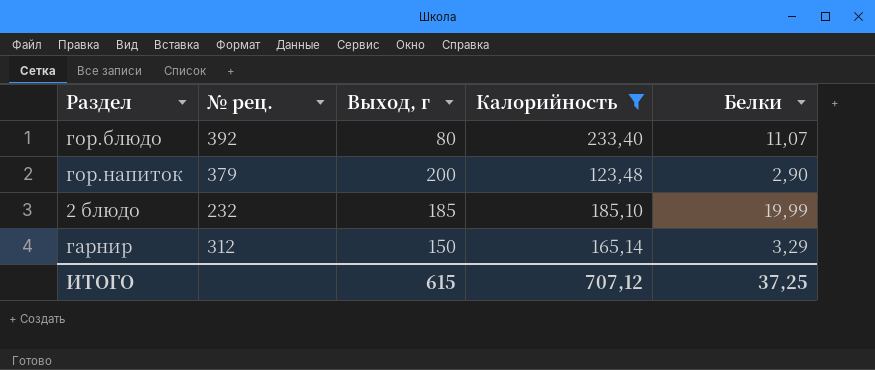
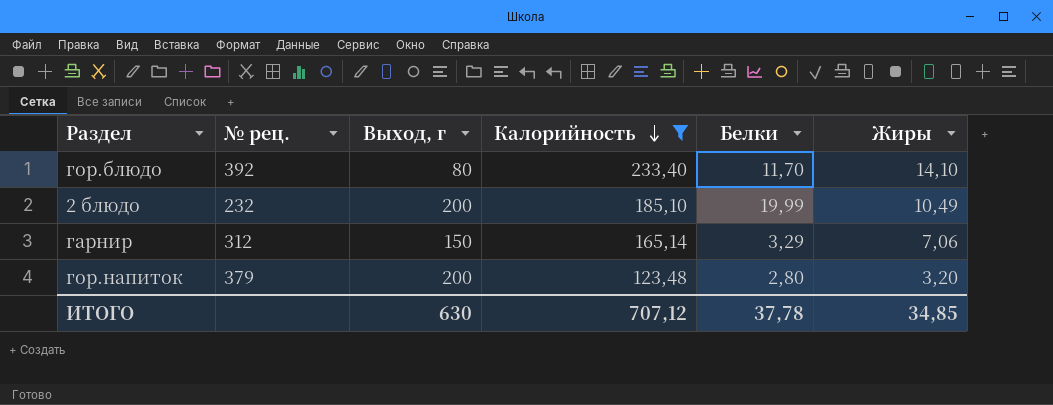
row order: none -> Калорийность descending
column Жиры | position: none -> 6
гор.блюдо | Белки: 11,07 -> 11,70
2 блюдо | Выход, г: 185 -> 200
гор.напиток | Белки: 2,90 -> 2,80
ИТОГО | Выход, г: 615 -> 630
ИТОГО | Белки: 37,25 -> 37,78

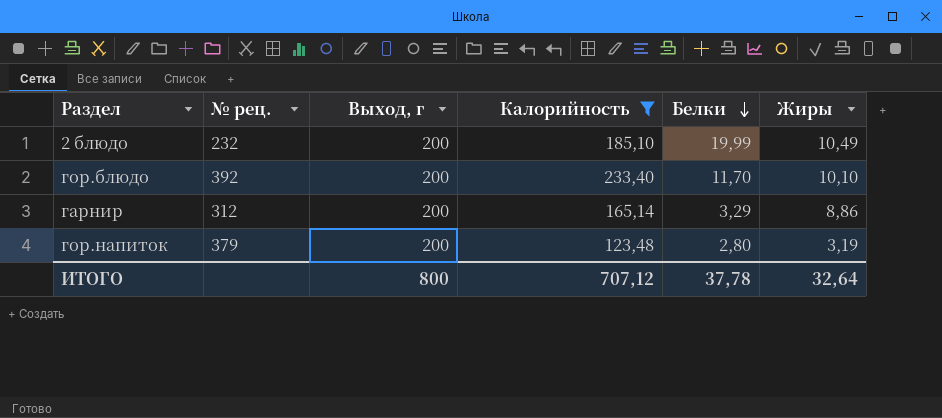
row order: Калорийность descending -> Белки descending
гор.блюдо | Выход, г: 80 -> 200
гор.блюдо | Жиры: 14,10 -> 10,10
гарнир | Выход, г: 150 -> 200
гарнир | Жиры: 7,06 -> 8,86
гор.напиток | Жиры: 3,20 -> 3,19
ИТОГО | Выход, г: 630 -> 800
ИТОГО | Жиры: 34,85 -> 32,64

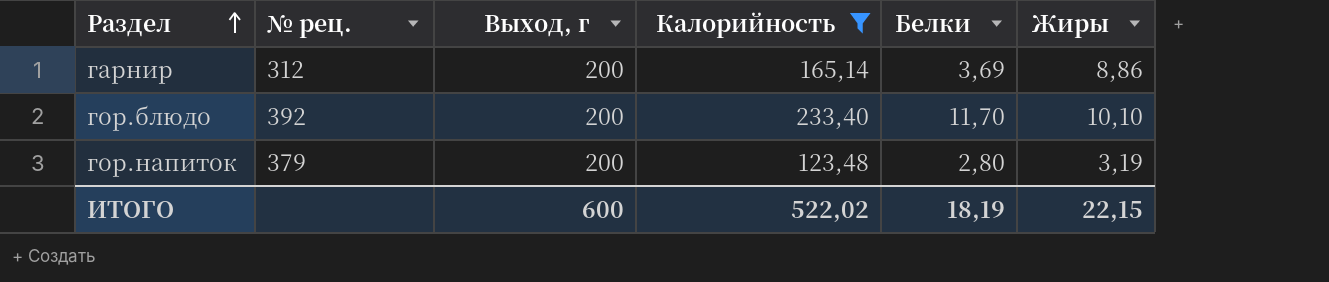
row order: Белки descending -> Раздел ascending
row 2 блюдо: 232 | 200 | 185,10 | 19,99 | 10,49 -> none
гарнир | Белки: 3,29 -> 3,69
ИТОГО | Выход, г: 800 -> 600
ИТОГО | Калорийность: 707,12 -> 522,02
ИТОГО | Белки: 37,78 -> 18,19
ИТОГО | Жиры: 32,64 -> 22,15

